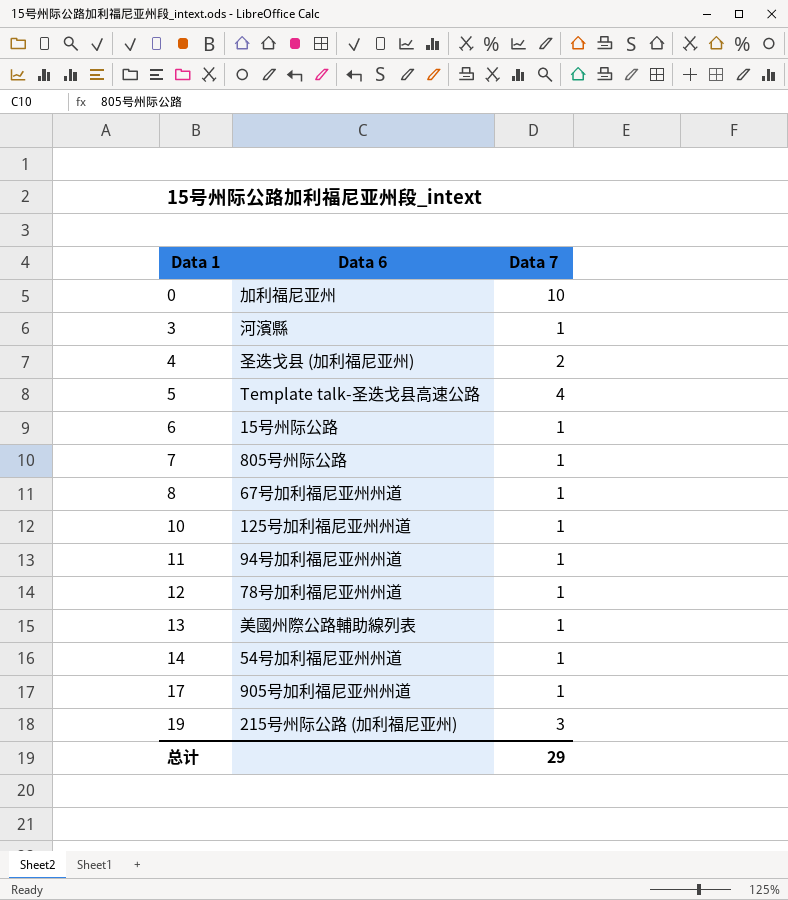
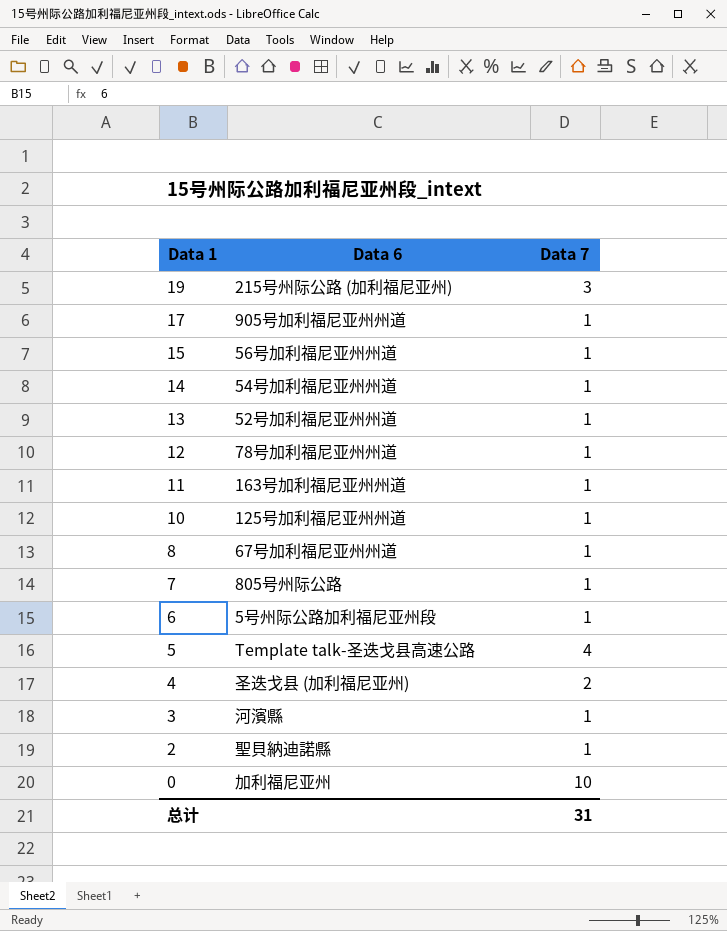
row order: Data 1 ascending -> Data 1 descending
row 15: none -> 56号加利福尼亚州州道 | 1
13 | Data 6: 美國州際公路輔助線列表 -> 52号加利福尼亚州州道
11 | Data 6: 94号加利福尼亚州州道 -> 163号加利福尼亚州州道
6 | Data 6: 15号州际公路 -> 5号州际公路加利福尼亚州段
row 2: none -> 聖貝納迪諾縣 | 1
总计 | Data 7: 29 -> 31

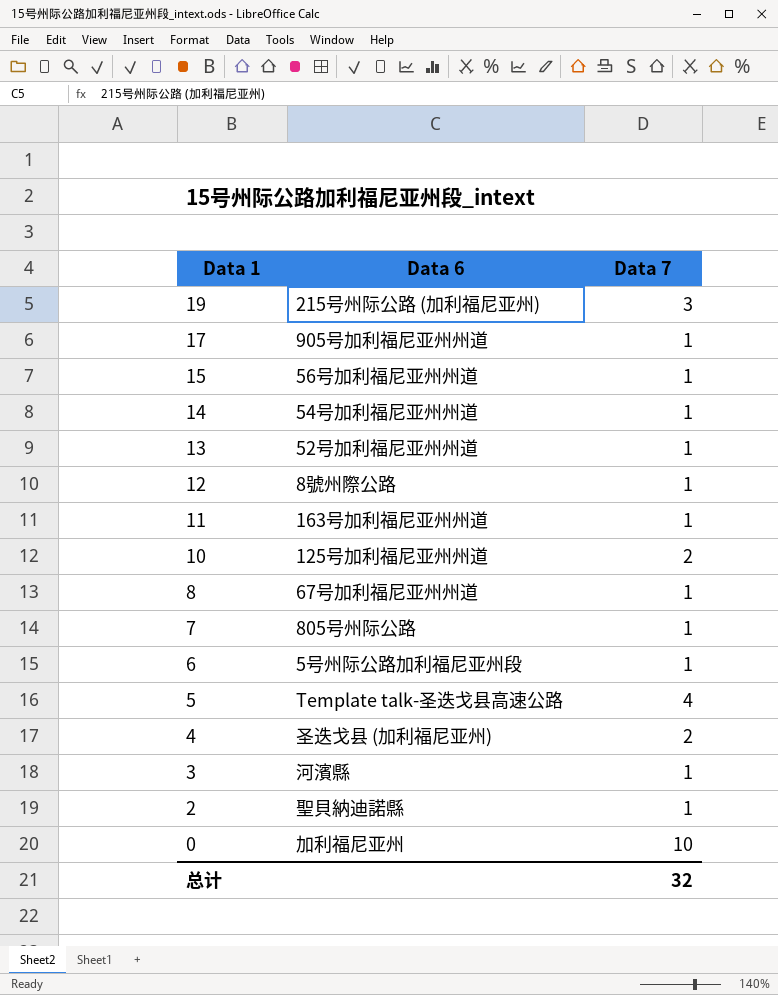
12 | Data 6: 78号加利福尼亚州州道 -> 8號州際公路
10 | Data 7: 1 -> 2
总计 | Data 7: 31 -> 32

